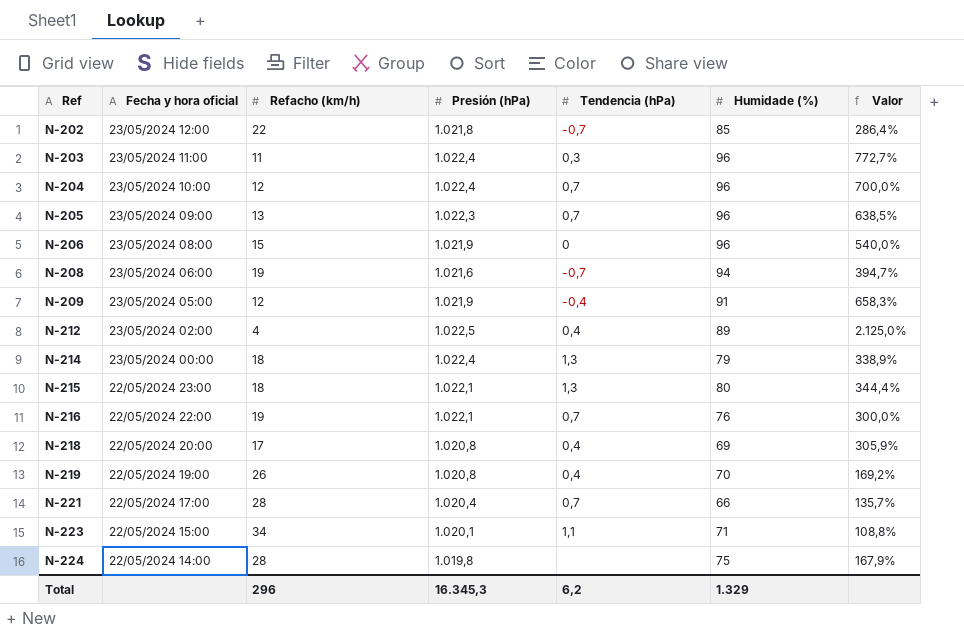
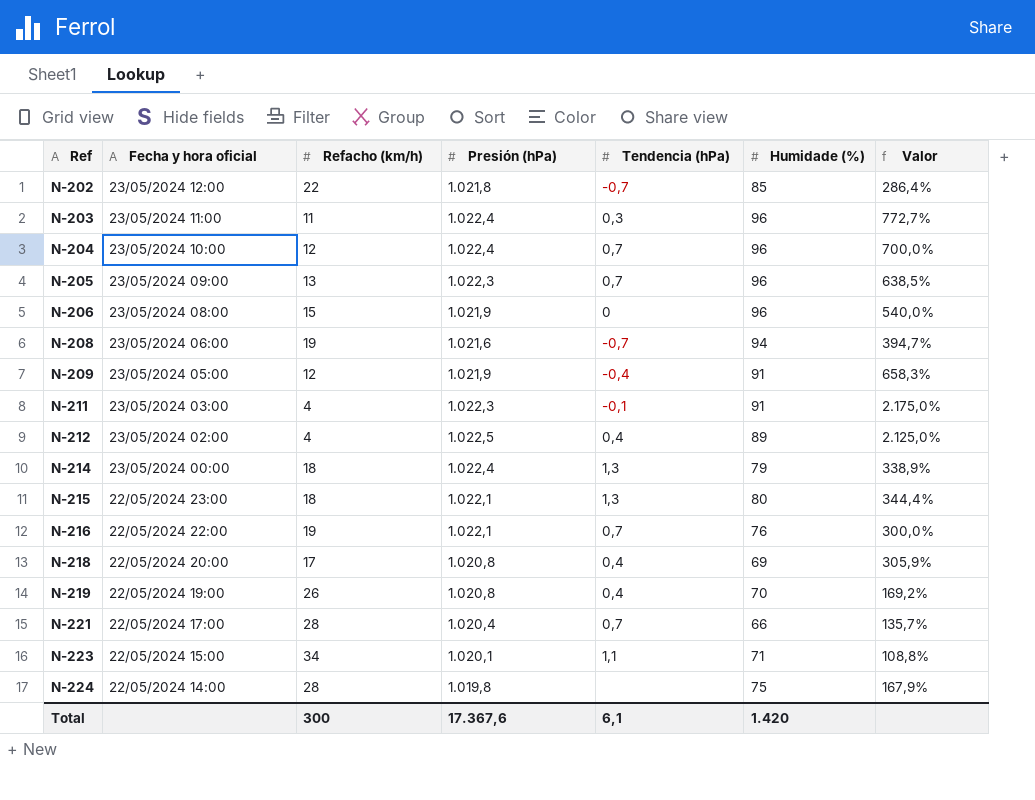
row N-211: none -> 23/05/2024 03:00 | 4 | 1.022,3 | -0,1 | 91 | 2.175,0%
Total | Refacho (km/h): 296 -> 300
Total | Presión (hPa): 16.345,3 -> 17.367,6
Total | Tendencia (hPa): 6,2 -> 6,1
Total | Humidade (%): 1.329 -> 1.420

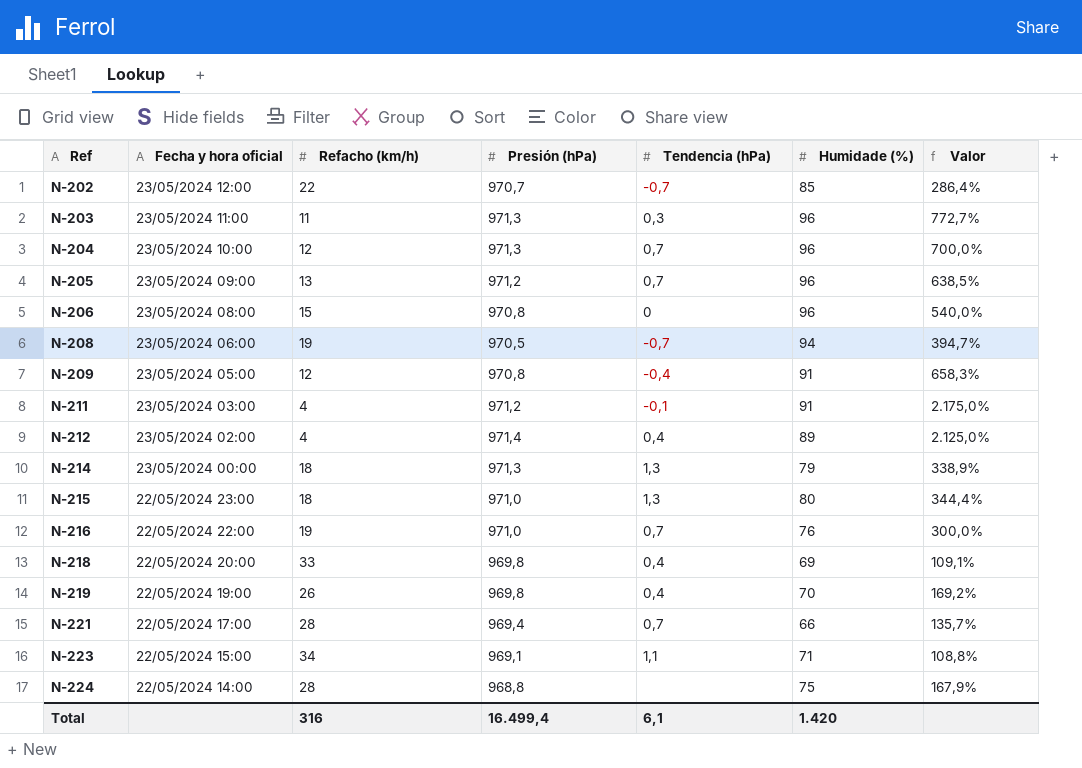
N-202 | Presión (hPa): 1.021,8 -> 970,7
N-203 | Presión (hPa): 1.022,4 -> 971,3
N-204 | Presión (hPa): 1.022,4 -> 971,3
N-205 | Presión (hPa): 1.022,3 -> 971,2
N-206 | Presión (hPa): 1.021,9 -> 970,8
N-208 | Presión (hPa): 1.021,6 -> 970,5
N-209 | Presión (hPa): 1.021,9 -> 970,8
N-211 | Presión (hPa): 1.022,3 -> 971,2
N-212 | Presión (hPa): 1.022,5 -> 971,4
N-214 | Presión (hPa): 1.022,4 -> 971,3
N-215 | Presión (hPa): 1.022,1 -> 971,0
N-216 | Presión (hPa): 1.022,1 -> 971,0
N-218 | Refacho (km/h): 17 -> 33
N-218 | Presión (hPa): 1.020,8 -> 969,8
N-218 | Valor: 305,9% -> 109,1%
N-219 | Presión (hPa): 1.020,8 -> 969,8
N-221 | Presión (hPa): 1.020,4 -> 969,4
N-223 | Presión (hPa): 1.020,1 -> 969,1
N-224 | Presión (hPa): 1.019,8 -> 968,8
Total | Refacho (km/h): 300 -> 316
Total | Presión (hPa): 17.367,6 -> 16.499,4

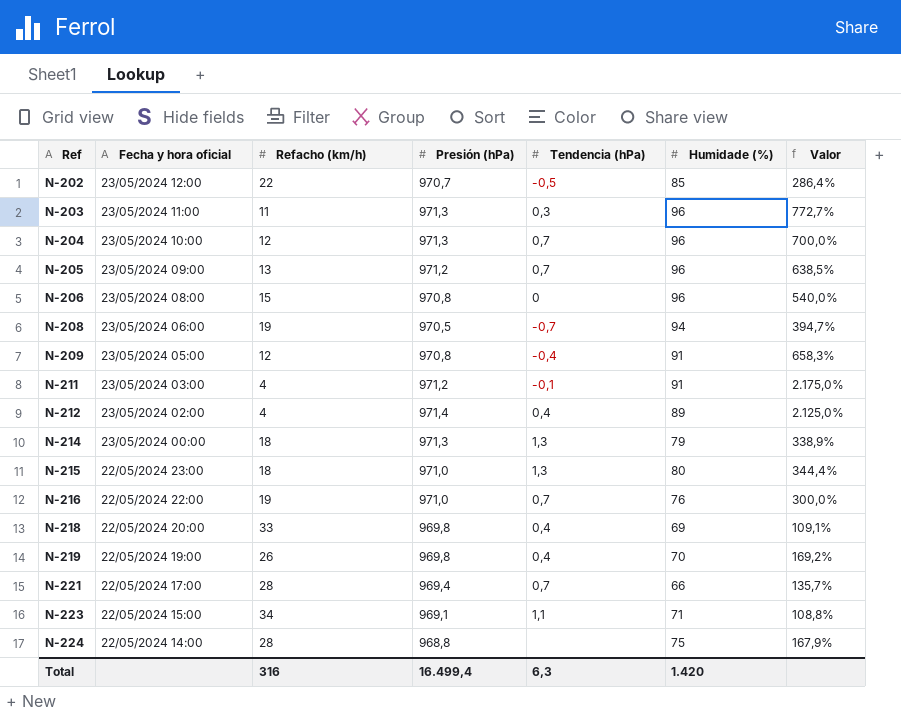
N-202 | Tendencia (hPa): -0,7 -> -0,5
Total | Tendencia (hPa): 6,1 -> 6,3

